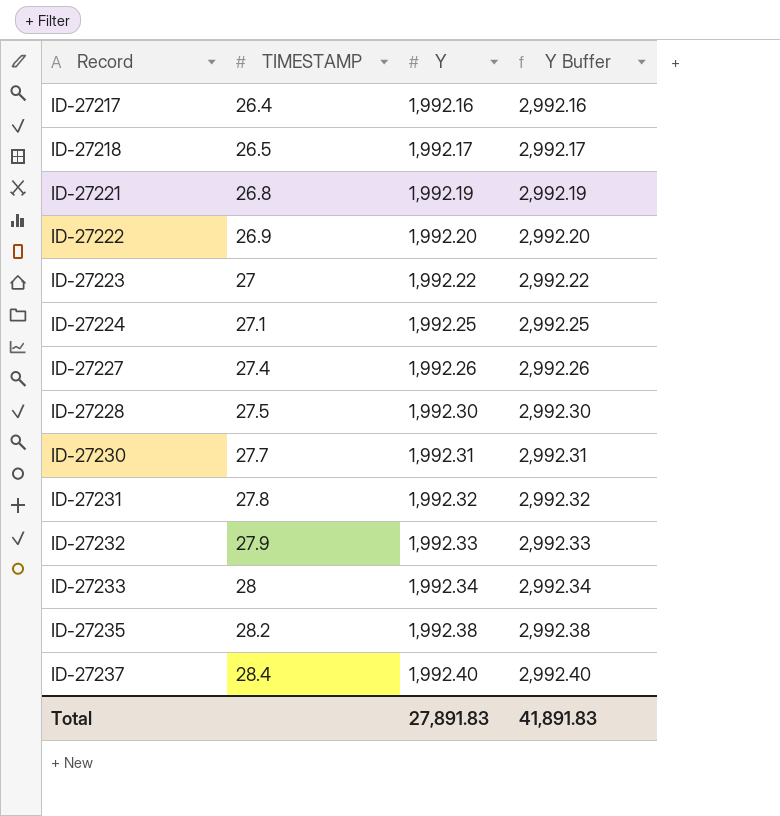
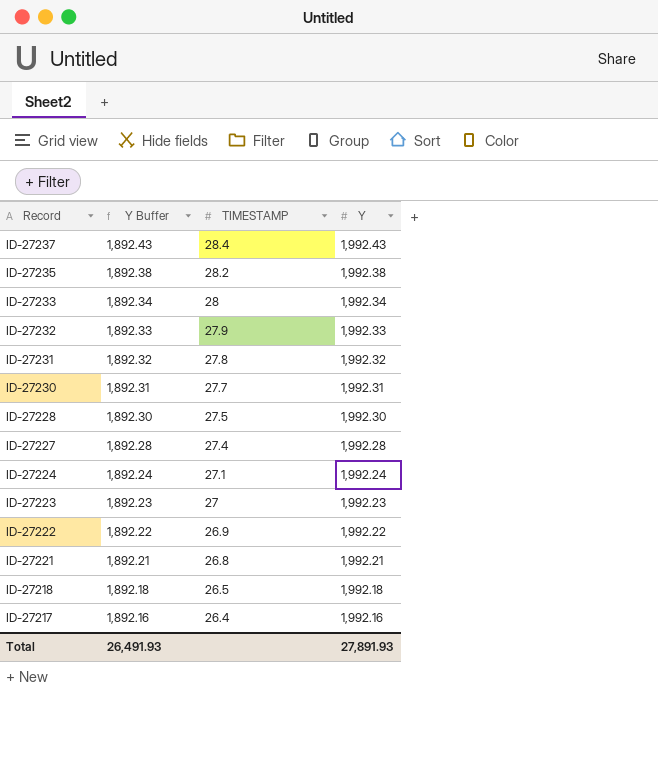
row order: Record ascending -> Record descending
column Y Buffer | formula: [Y] + 1000 -> [Y] - 100
column Y Buffer | position: 4 -> 2
ID-27237 | Y: 1,992.40 -> 1,992.43
ID-27227 | Y: 1,992.26 -> 1,992.28
ID-27224 | Y: 1,992.25 -> 1,992.24
ID-27223 | Y: 1,992.22 -> 1,992.23
ID-27222 | Y: 1,992.20 -> 1,992.22
ID-27221 | Y: 1,992.19 -> 1,992.21
ID-27218 | Y: 1,992.17 -> 1,992.18
Total | Y Buffer: 41,891.83 -> 26,491.93
Total | Y: 27,891.83 -> 27,891.93

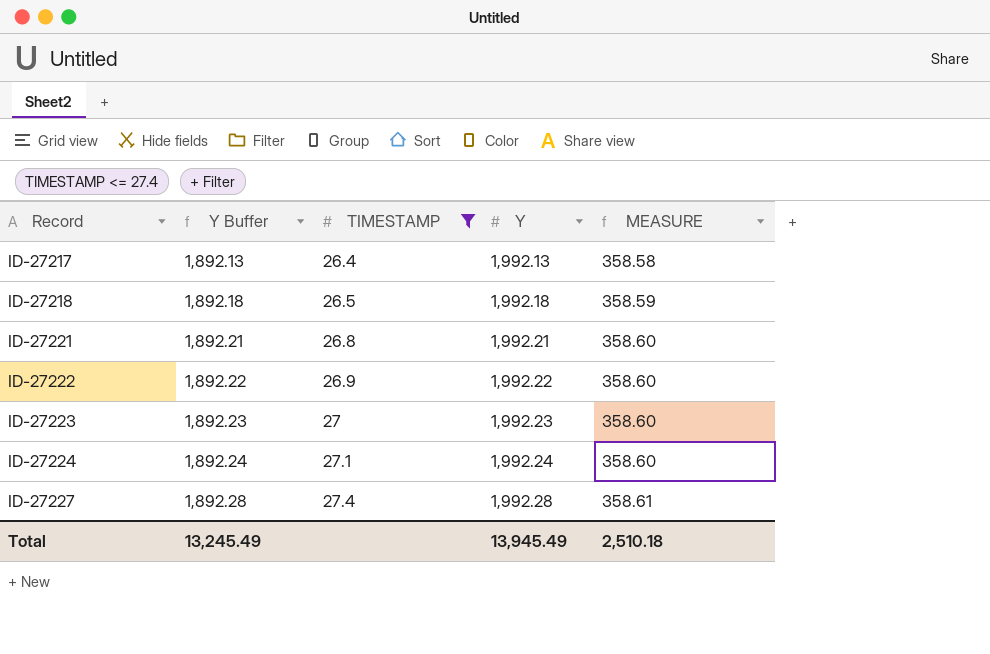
filter: none -> TIMESTAMP <= 27.4
row order: Record descending -> Record ascending
column MEASURE | formula: none -> [Y] * 0.18
ID-27217 | Y Buffer: 1,892.16 -> 1,892.13
ID-27217 | Y: 1,992.16 -> 1,992.13
Total | Y Buffer: 26,491.93 -> 13,245.49
Total | Y: 27,891.93 -> 13,945.49

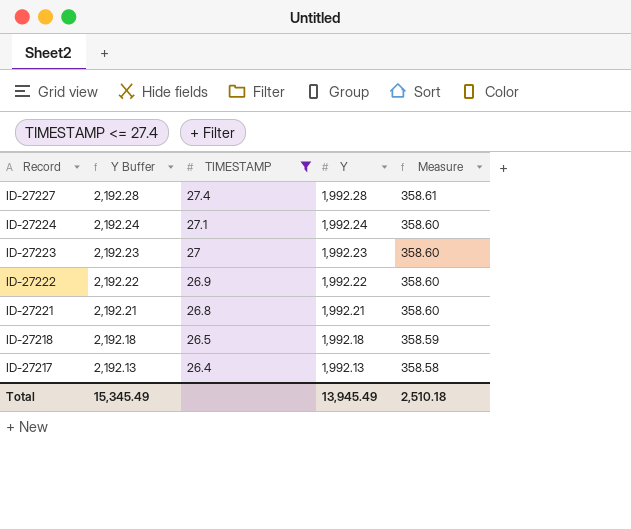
row order: Record ascending -> Record descending
column Y Buffer | formula: [Y] - 100 -> [Y] + 200
column name: MEASURE -> Measure
Total | Y Buffer: 13,245.49 -> 15,345.49

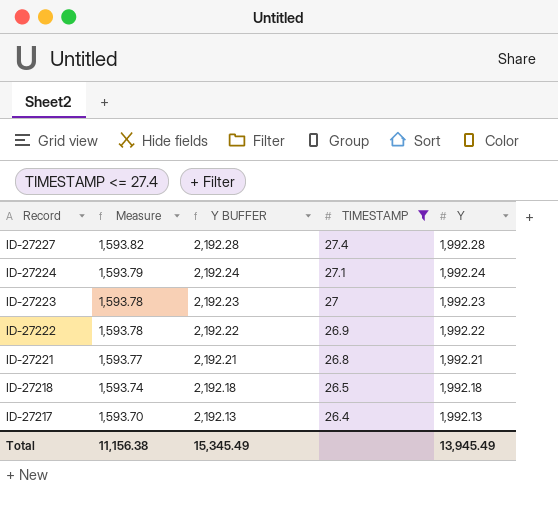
column Measure | formula: [Y] * 0.18 -> [Y] * 0.8
column Measure | position: 5 -> 2
column name: Y Buffer -> Y BUFFER
Total | Measure: 2,510.18 -> 11,156.38

